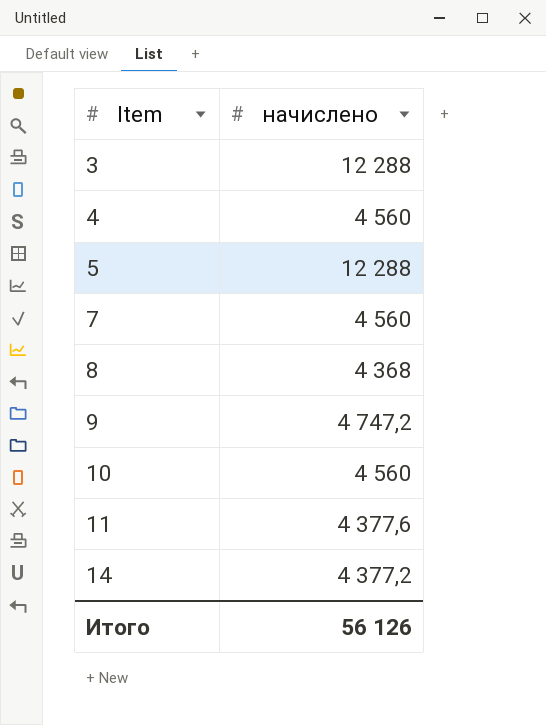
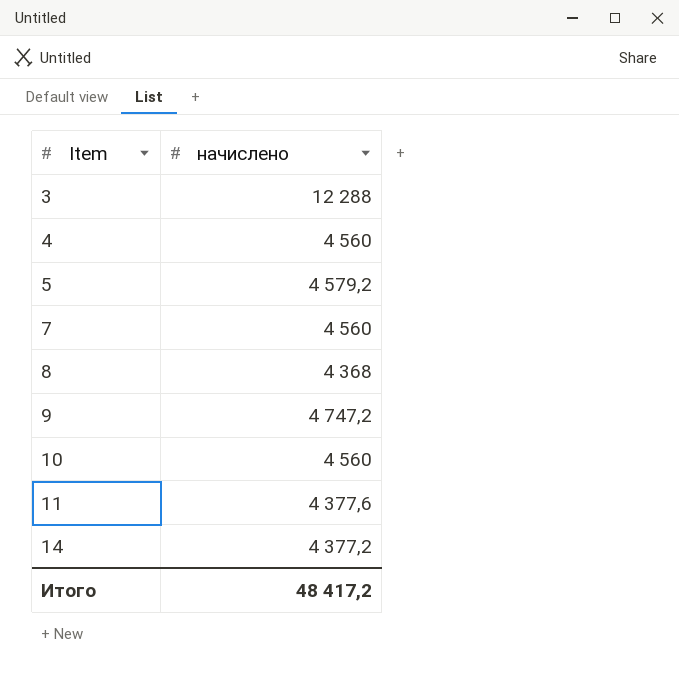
5 | начислено: 12 288 -> 4 579,2
Итого | начислено: 56 126 -> 48 417,2

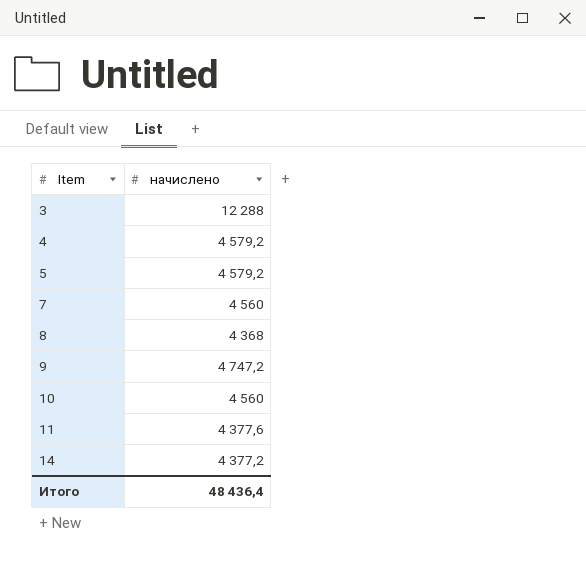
4 | начислено: 4 560 -> 4 579,2
Итого | начислено: 48 417,2 -> 48 436,4

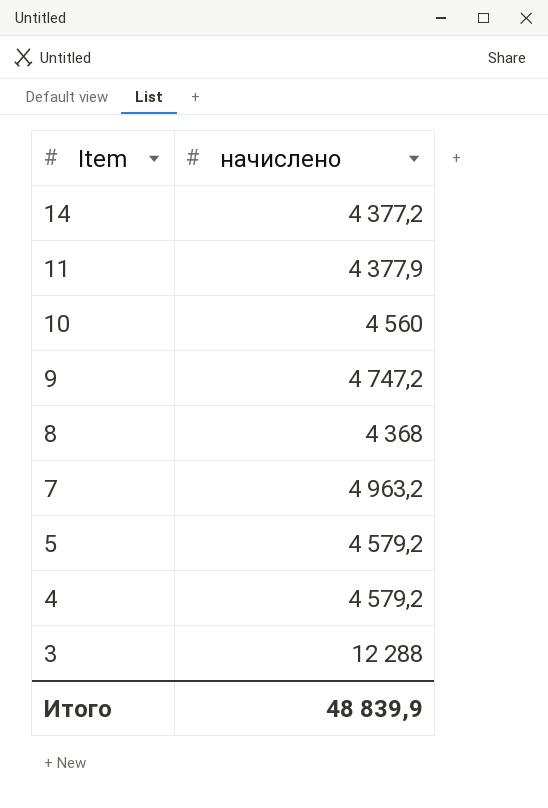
row order: Item ascending -> Item descending
11 | начислено: 4 377,6 -> 4 377,9
7 | начислено: 4 560 -> 4 963,2
Итого | начислено: 48 436,4 -> 48 839,9

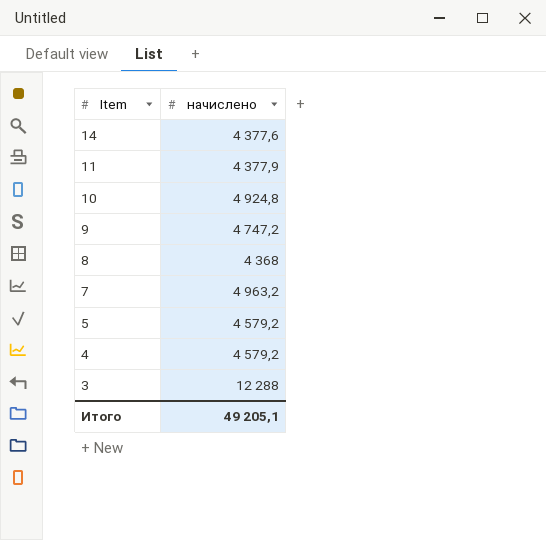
14 | начислено: 4 377,2 -> 4 377,6
10 | начислено: 4 560 -> 4 924,8
Итого | начислено: 48 839,9 -> 49 205,1

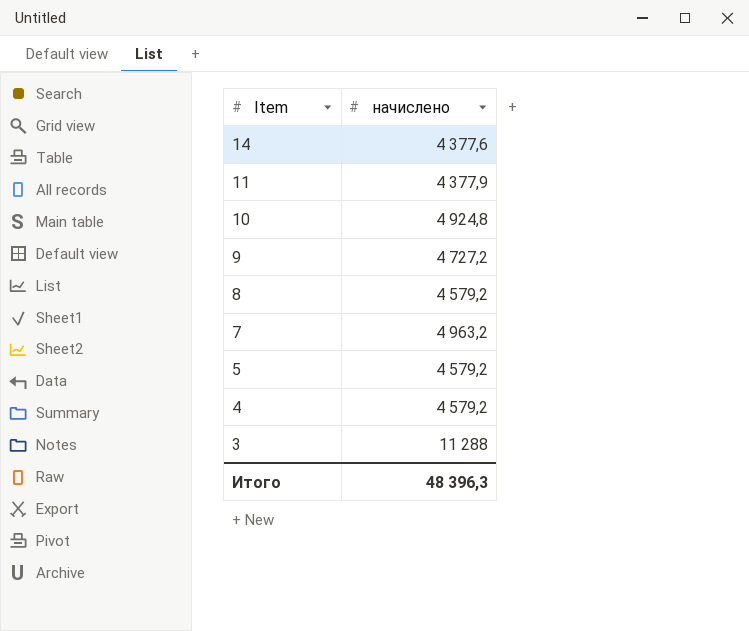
9 | начислено: 4 747,2 -> 4 727,2
8 | начислено: 4 368 -> 4 579,2
3 | начислено: 12 288 -> 11 288
Итого | начислено: 49 205,1 -> 48 396,3

